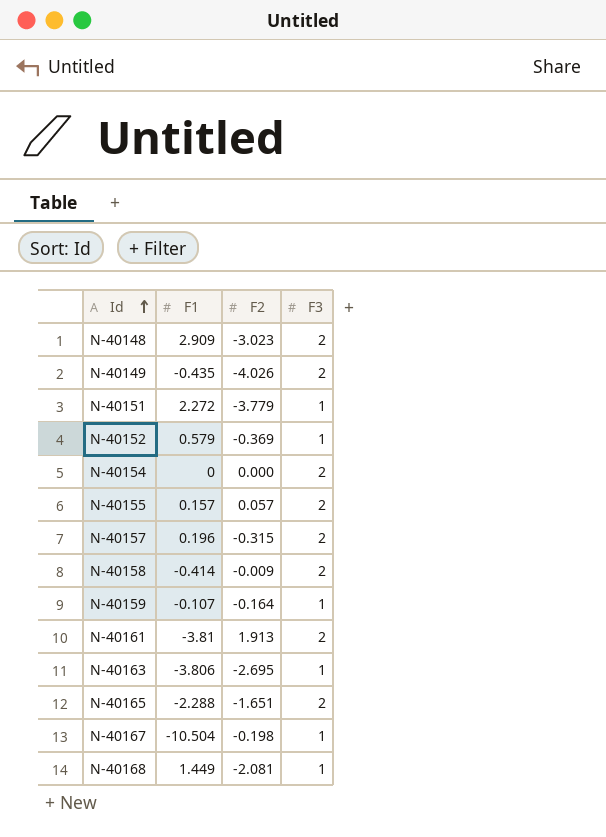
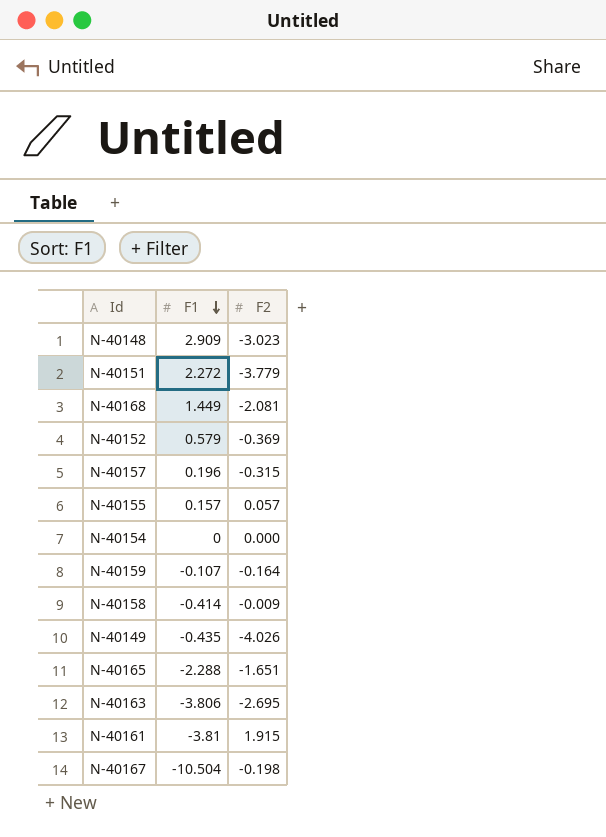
row order: Id ascending -> F1 descending
column F3 | position: 4 -> none
N-40161 | F2: 1.913 -> 1.915

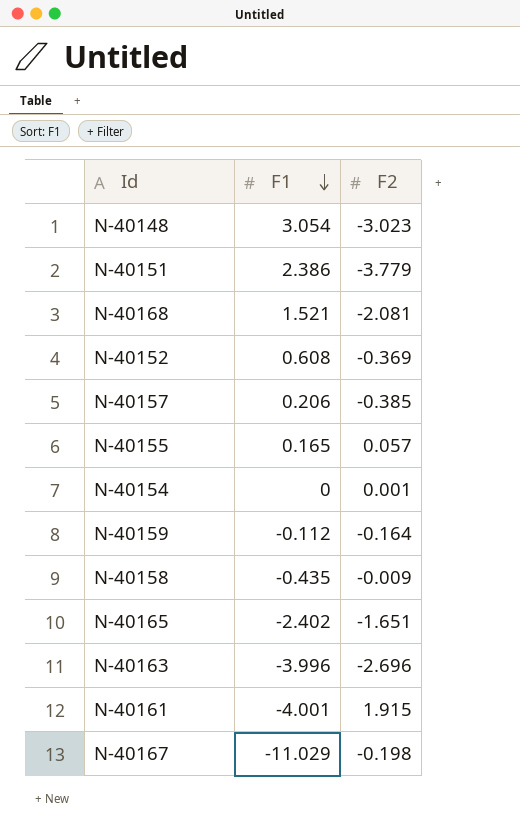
row N-40149: -0.435 | -4.026 -> none
N-40148 | F1: 2.909 -> 3.054
N-40151 | F1: 2.272 -> 2.386
N-40168 | F1: 1.449 -> 1.521
N-40152 | F1: 0.579 -> 0.608
N-40157 | F1: 0.196 -> 0.206
N-40157 | F2: -0.315 -> -0.385
N-40155 | F1: 0.157 -> 0.165
N-40154 | F2: 0.000 -> 0.001
N-40159 | F1: -0.107 -> -0.112
N-40158 | F1: -0.414 -> -0.435
N-40165 | F1: -2.288 -> -2.402
N-40163 | F1: -3.806 -> -3.996
N-40163 | F2: -2.695 -> -2.696
N-40161 | F1: -3.81 -> -4.001
N-40167 | F1: -10.504 -> -11.029

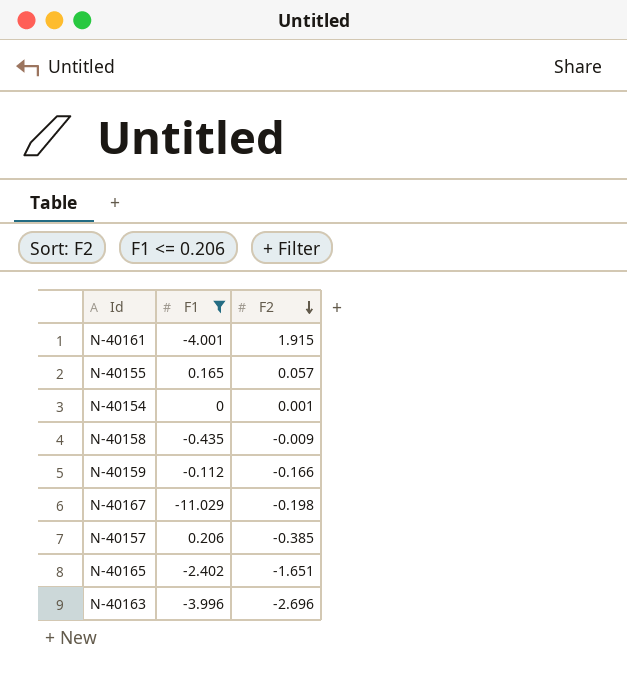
filter: none -> F1 <= 0.206
row order: F1 descending -> F2 descending
N-40159 | F2: -0.164 -> -0.166

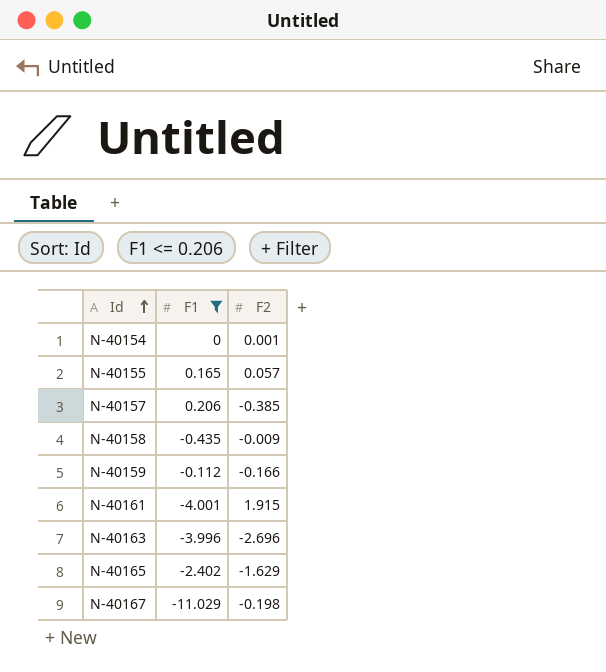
row order: F2 descending -> Id ascending
N-40165 | F2: -1.651 -> -1.629

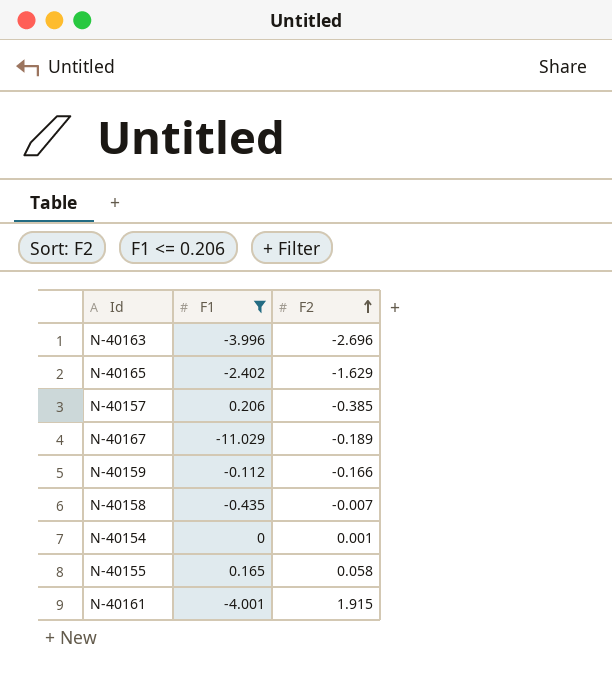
row order: Id ascending -> F2 ascending
N-40167 | F2: -0.198 -> -0.189
N-40158 | F2: -0.009 -> -0.007
N-40155 | F2: 0.057 -> 0.058

